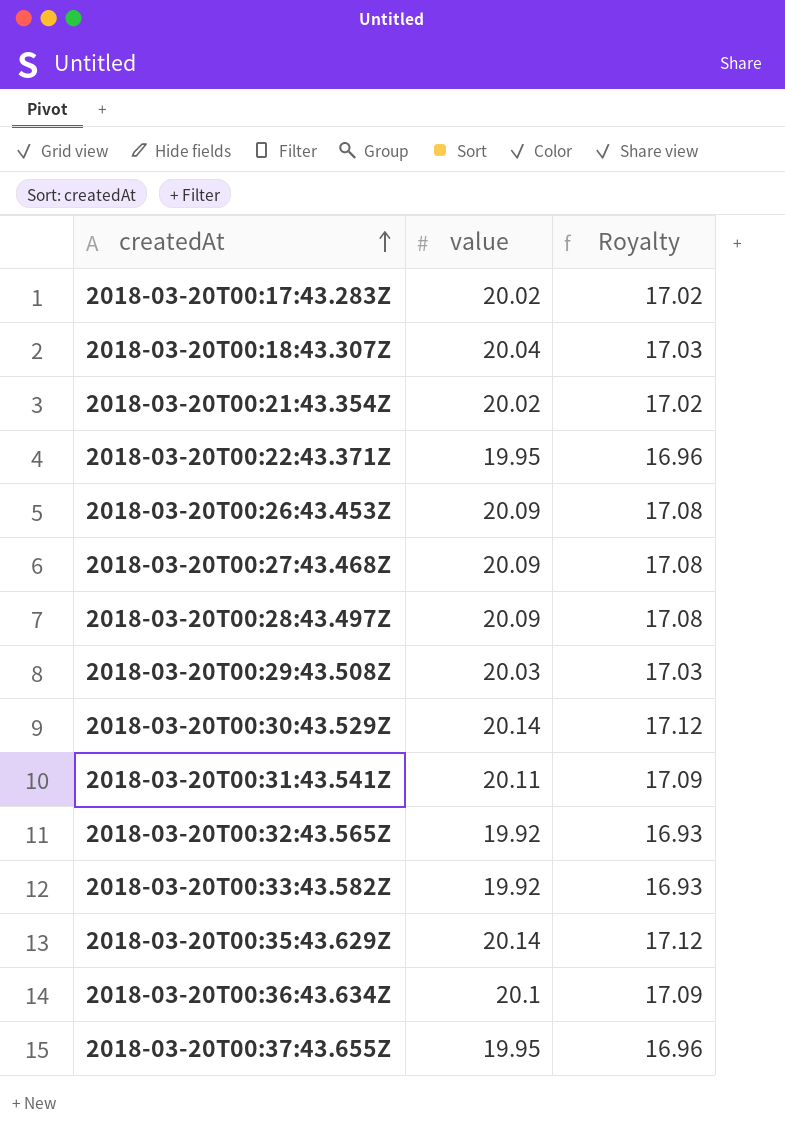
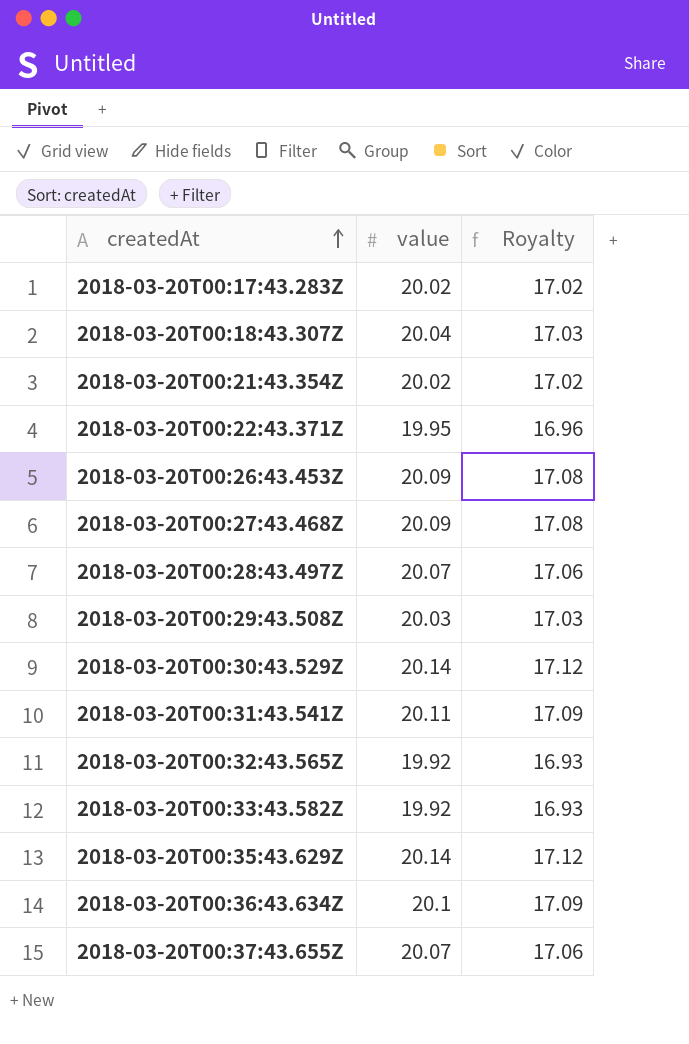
2018-03-20T00:28:43.497Z | value: 20.09 -> 20.07
2018-03-20T00:28:43.497Z | Royalty: 17.08 -> 17.06
2018-03-20T00:37:43.655Z | value: 19.95 -> 20.07
2018-03-20T00:37:43.655Z | Royalty: 16.96 -> 17.06

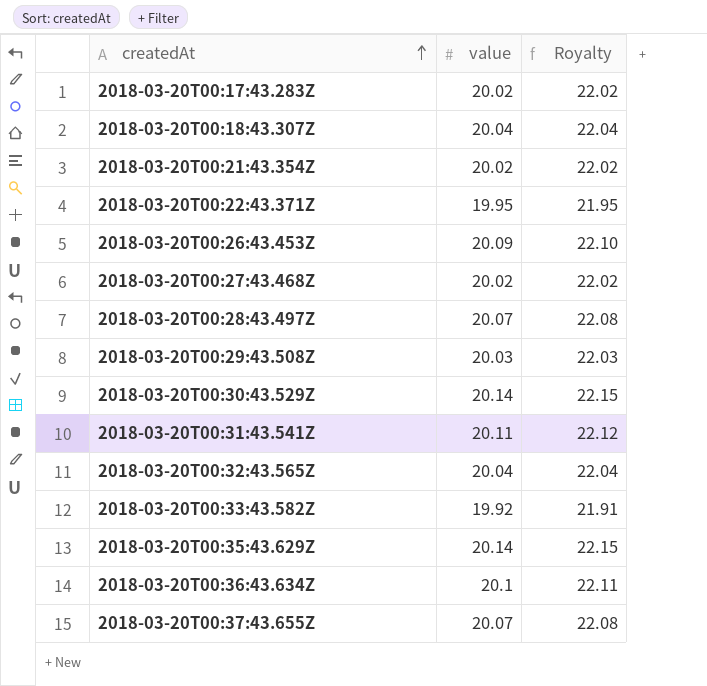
column Royalty | formula: [value] * 0.85 -> [value] * 1.1
2018-03-20T00:27:43.468Z | value: 20.09 -> 20.02
2018-03-20T00:32:43.565Z | value: 19.92 -> 20.04

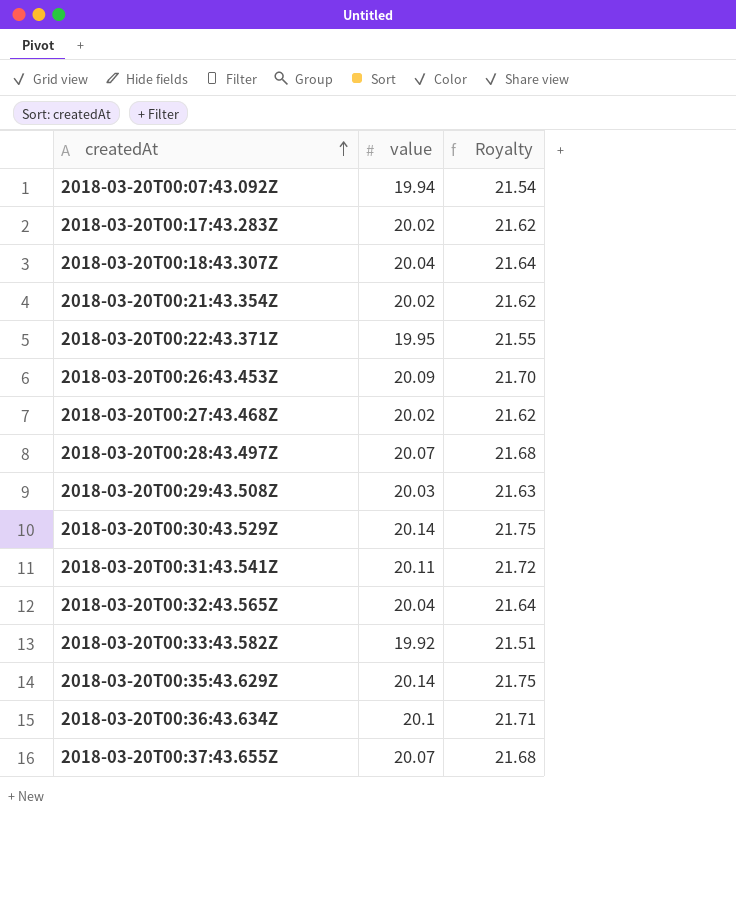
column Royalty | formula: [value] * 1.1 -> [value] * 1.08
row 2018-03-20T00:07:43.092Z: none -> 19.94 | 21.54

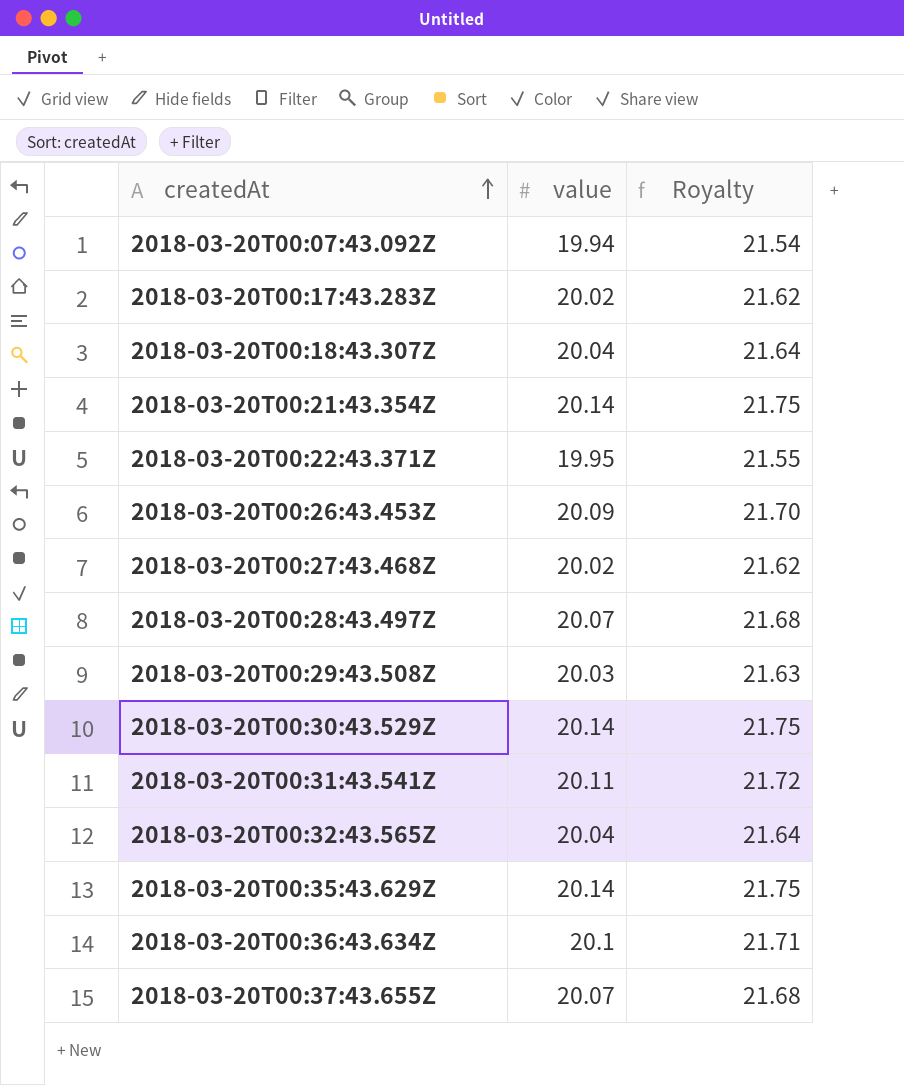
row 2018-03-20T00:33:43.582Z: 19.92 | 21.51 -> none
2018-03-20T00:21:43.354Z | value: 20.02 -> 20.14
2018-03-20T00:21:43.354Z | Royalty: 21.62 -> 21.75

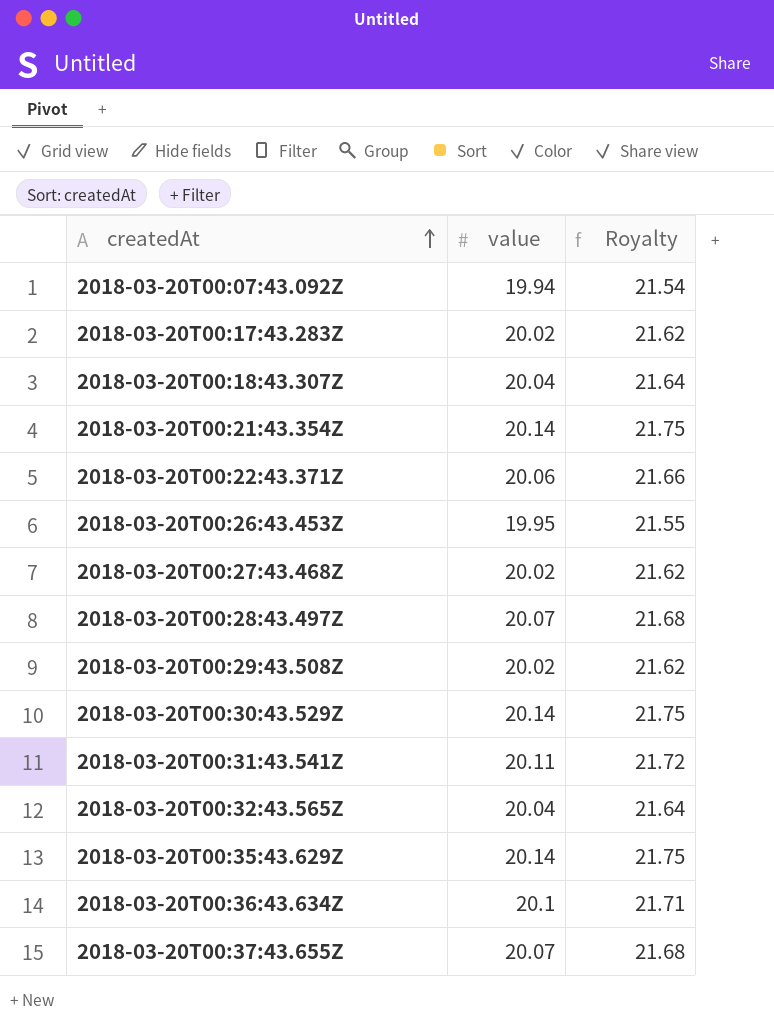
2018-03-20T00:22:43.371Z | value: 19.95 -> 20.06
2018-03-20T00:22:43.371Z | Royalty: 21.55 -> 21.66
2018-03-20T00:26:43.453Z | value: 20.09 -> 19.95
2018-03-20T00:26:43.453Z | Royalty: 21.70 -> 21.55
2018-03-20T00:29:43.508Z | value: 20.03 -> 20.02
2018-03-20T00:29:43.508Z | Royalty: 21.63 -> 21.62

